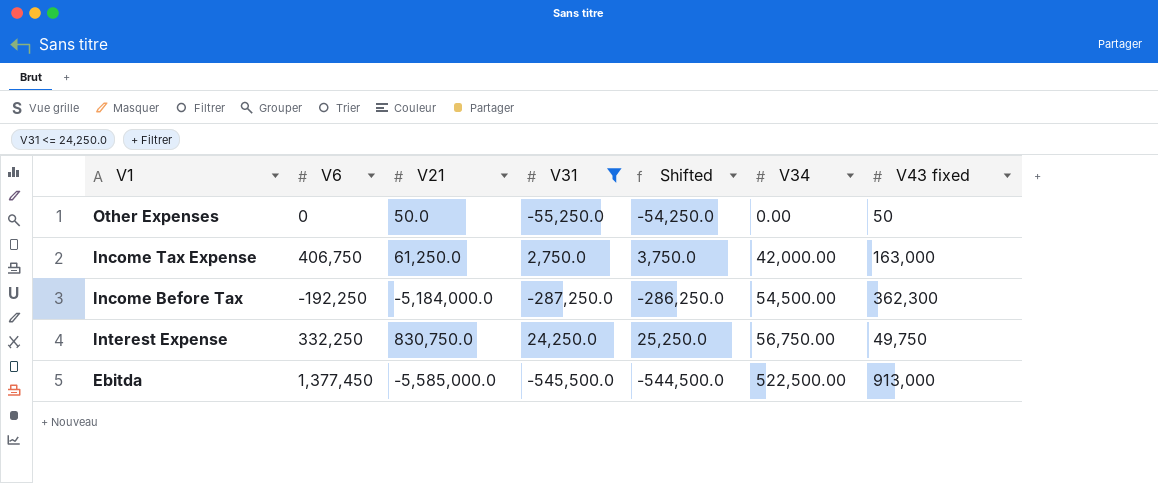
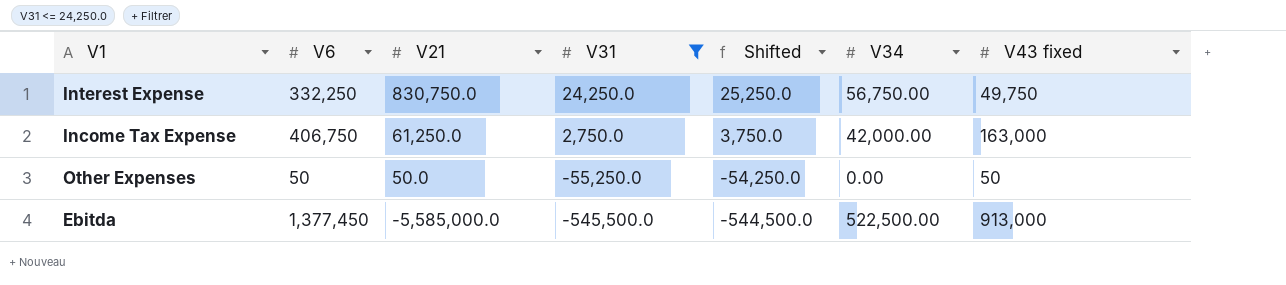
row order: V34 ascending -> V21 descending
row Income Before Tax: -192,250 | -5,184,000.0 | -287,250.0 | -286,250.0 | 54,500.00 | 362,300 -> none
Other Expenses | V6: 0 -> 50

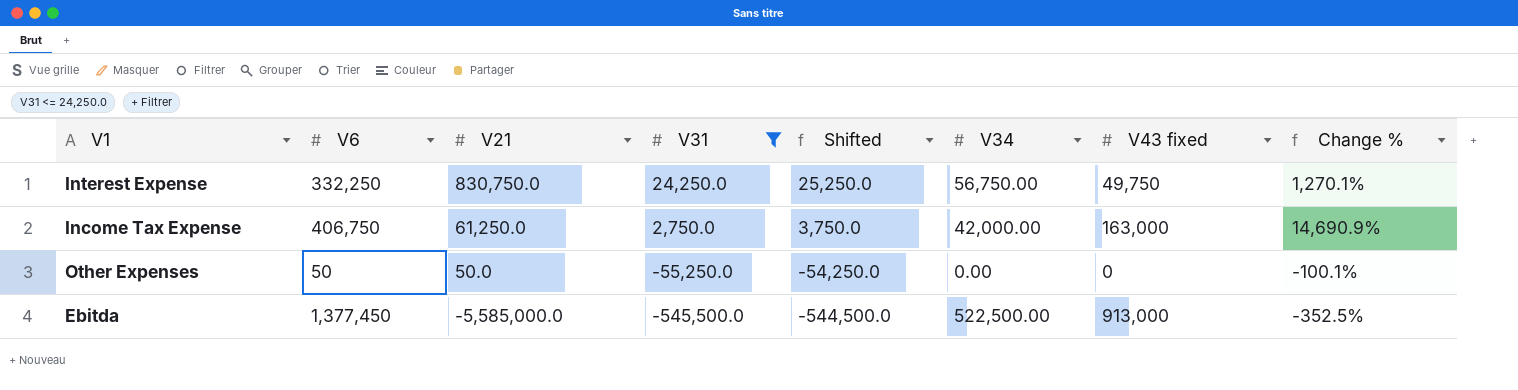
column Change % | formula: none -> ([V6] - [V31]) / [V31]
Other Expenses | V43 fixed: 50 -> 0

